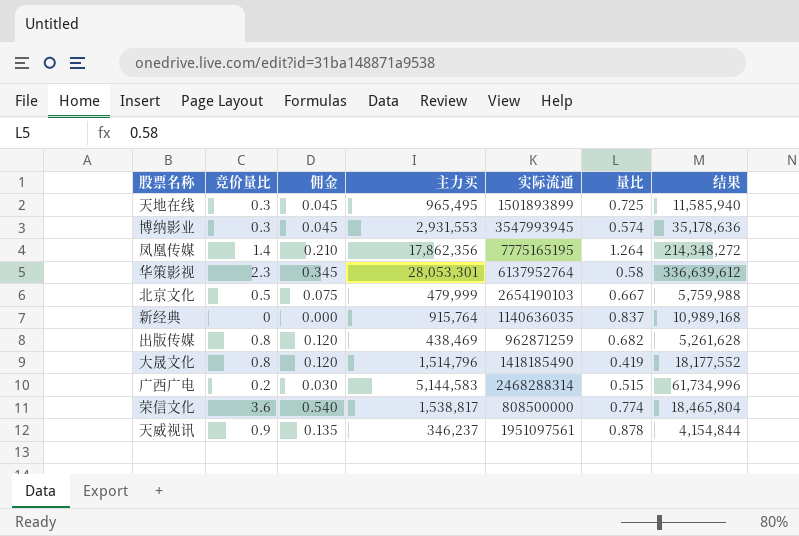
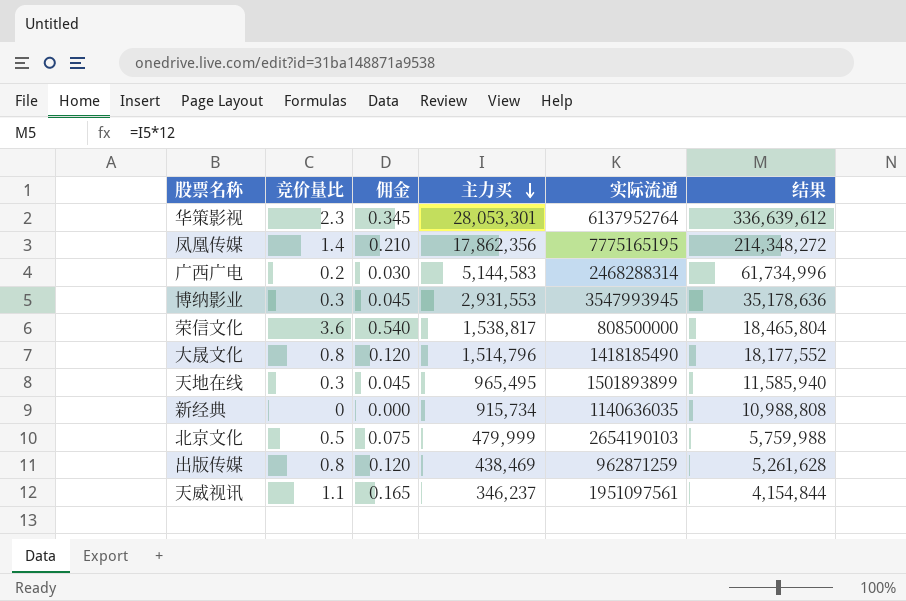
row order: none -> 主力买 descending
column 量比 | position: 6 -> none
新经典 | 主力买: 915,764 -> 915,734
新经典 | 结果: 10,989,168 -> 10,988,808
天威视讯 | 竞价量比: 0.9 -> 1.1
天威视讯 | 佣金: 0.135 -> 0.165

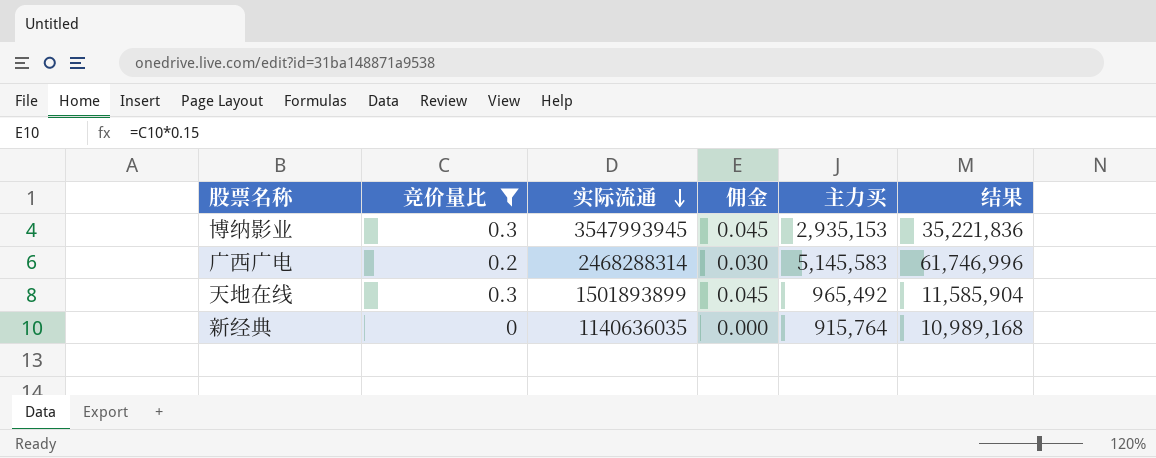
filter: none -> 竞价量比 <= 0.3
row order: 主力买 descending -> 实际流通 descending
column 实际流通 | position: 5 -> 3
博纳影业 | 主力买: 2,931,553 -> 2,935,153
博纳影业 | 结果: 35,178,636 -> 35,221,836
广西广电 | 主力买: 5,144,583 -> 5,145,583
广西广电 | 结果: 61,734,996 -> 61,746,996
天地在线 | 主力买: 965,495 -> 965,492
天地在线 | 结果: 11,585,940 -> 11,585,904
新经典 | 主力买: 915,734 -> 915,764
新经典 | 结果: 10,988,808 -> 10,989,168

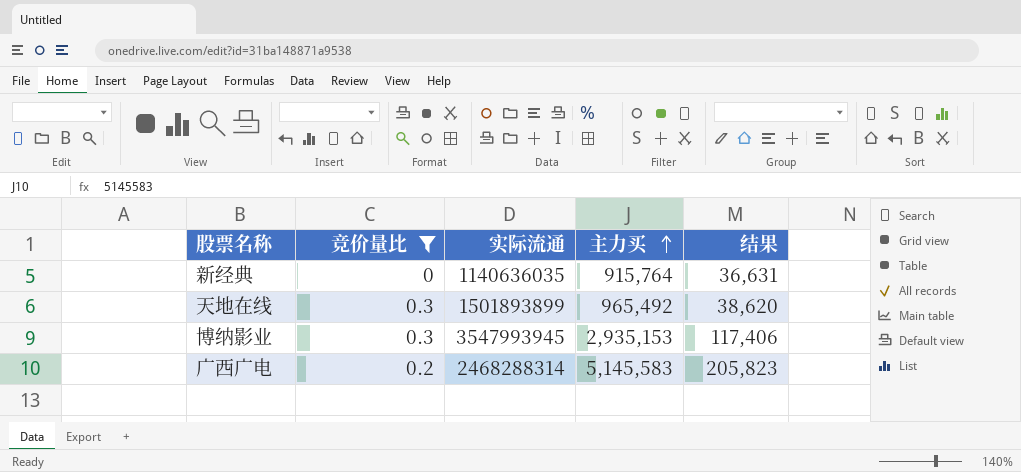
row order: 实际流通 descending -> 主力买 ascending
column 佣金 | formula: [竞价量比] * 0.15 -> none
column 结果 | formula: [主力买] * 12 -> [主力买] * 0.04

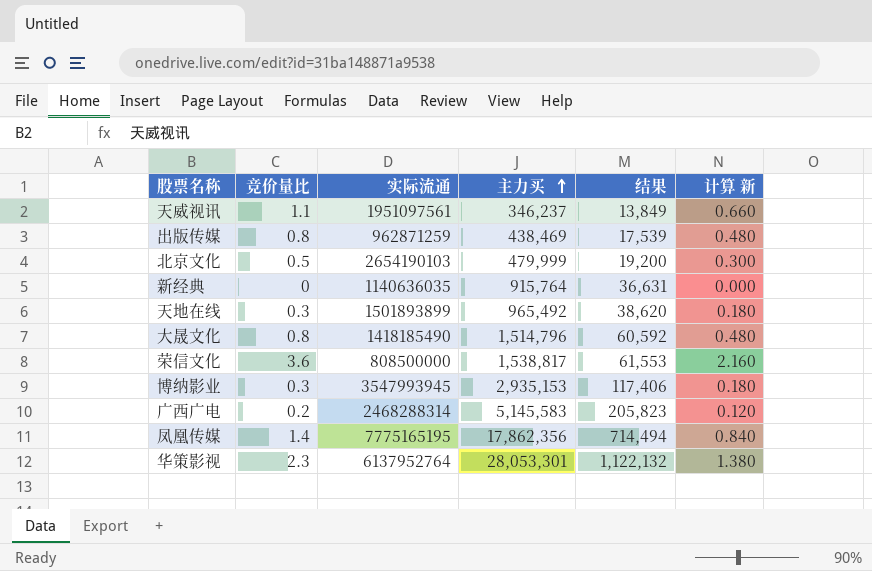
filter: 竞价量比 <= 0.3 -> none
column 计算 新 | formula: none -> [竞价量比] * 0.6

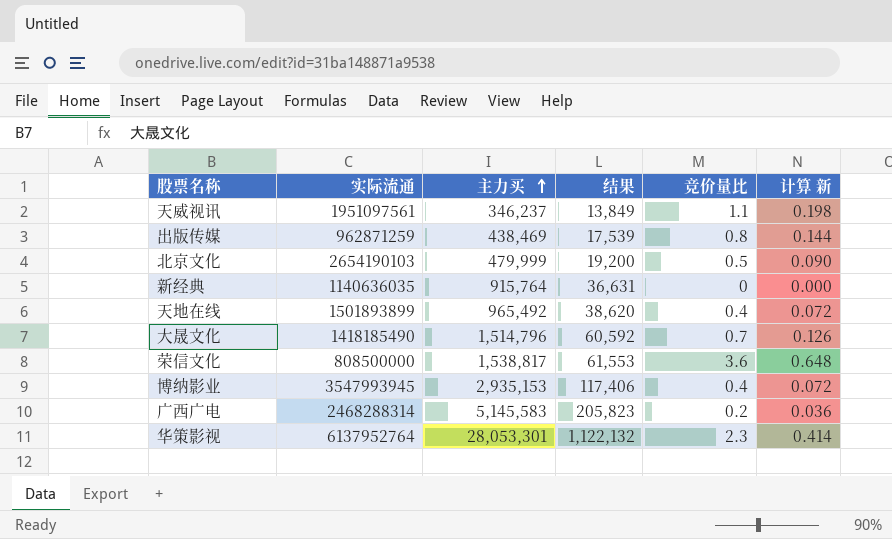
column 竞价量比 | position: 2 -> 5
column 计算 新 | formula: [竞价量比] * 0.6 -> [竞价量比] * 0.18
row 凤凰传媒: 1.4 | 7775165195 | 17,862,356 | 714,494 | 0.840 -> none
天地在线 | 竞价量比: 0.3 -> 0.4
大晟文化 | 竞价量比: 0.8 -> 0.7
博纳影业 | 竞价量比: 0.3 -> 0.4

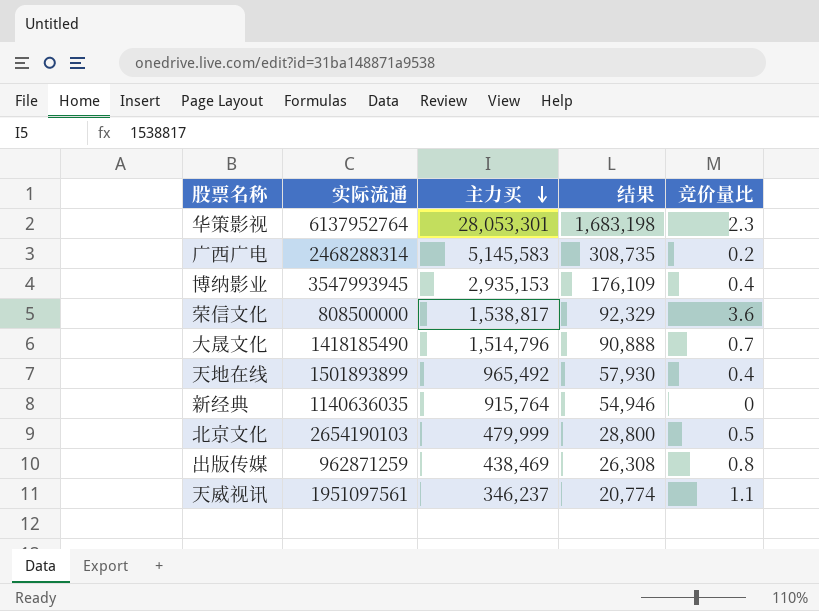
row order: 主力买 ascending -> 主力买 descending
column 计算 新 | formula: [竞价量比] * 0.18 -> none
column 结果 | formula: [主力买] * 0.04 -> [主力买] * 0.06

